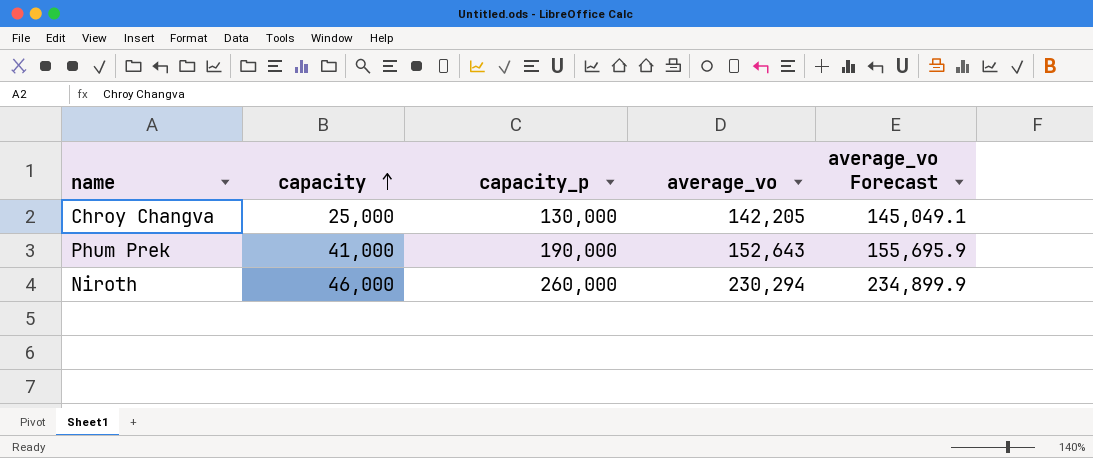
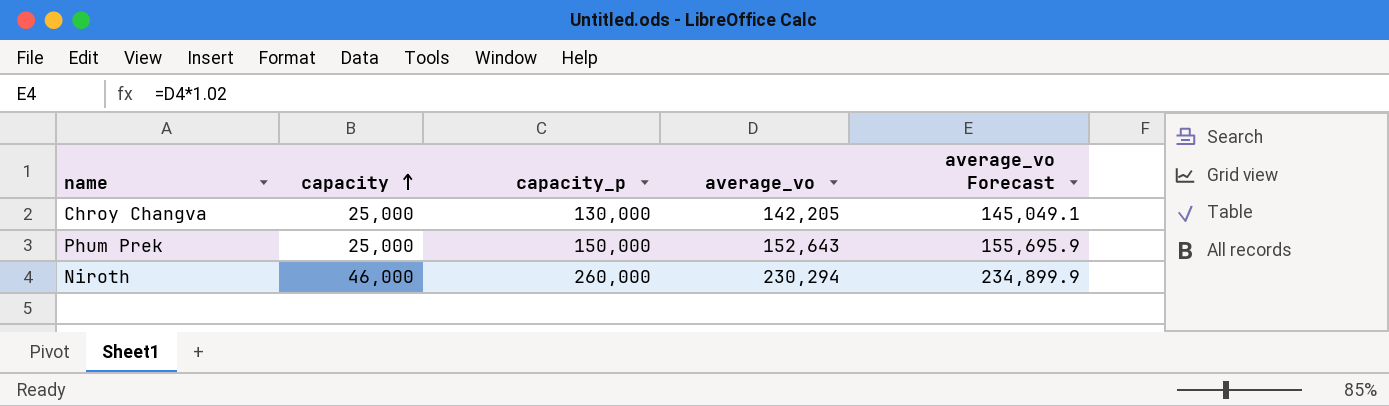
Phum Prek | capacity: 41,000 -> 25,000
Phum Prek | capacity_p: 190,000 -> 150,000

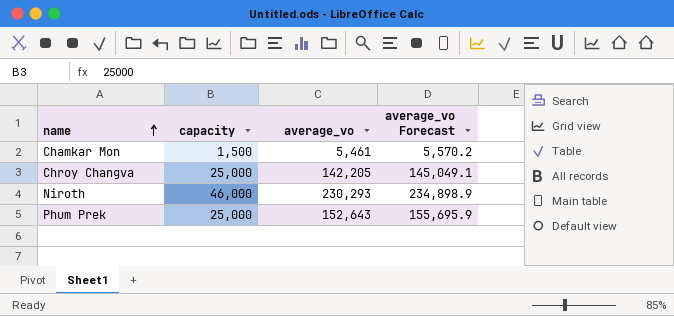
row order: capacity ascending -> name ascending
column capacity_p | position: 3 -> none
row Chamkar Mon: none -> 1,500 | 5,461 | 5,570.2
Niroth | average_vo: 230,294 -> 230,293
Niroth | average_vo Forecast: 234,899.9 -> 234,898.9

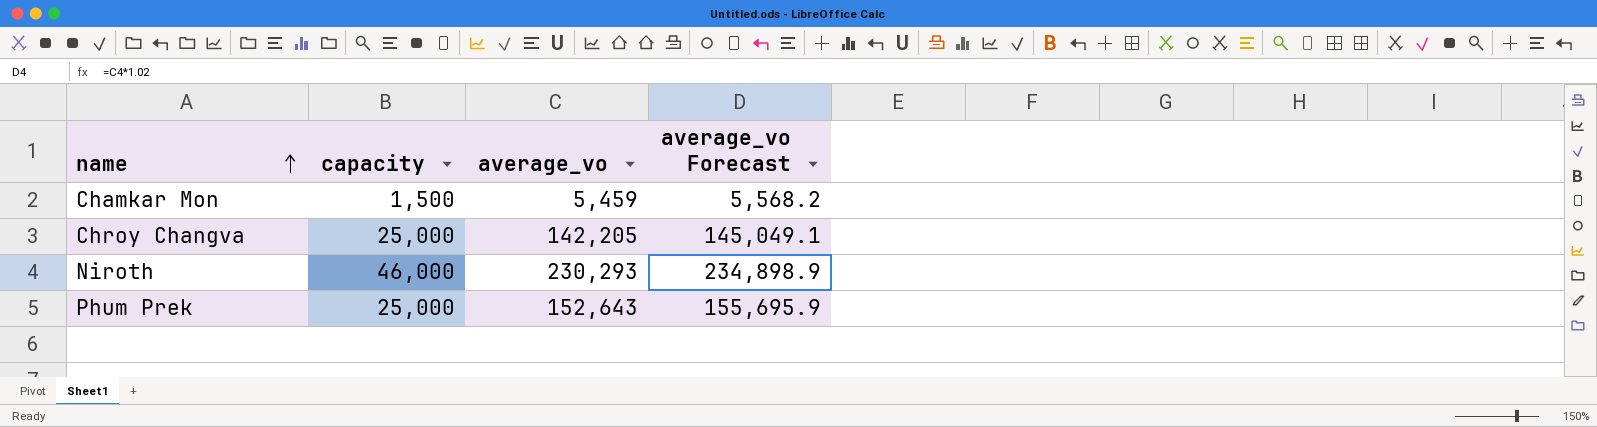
Chamkar Mon | average_vo: 5,461 -> 5,459
Chamkar Mon | average_vo Forecast: 5,570.2 -> 5,568.2

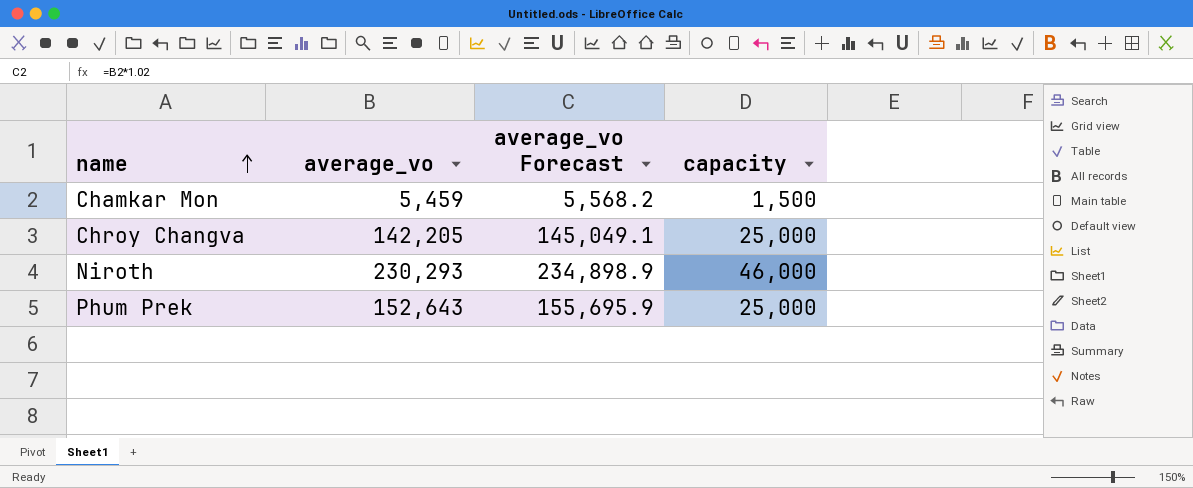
column capacity | position: 2 -> 4

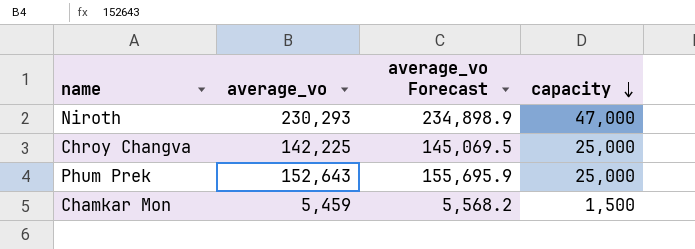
row order: name ascending -> capacity descending
Niroth | capacity: 46,000 -> 47,000
Chroy Changva | average_vo: 142,205 -> 142,225
Chroy Changva | average_vo Forecast: 145,049.1 -> 145,069.5

